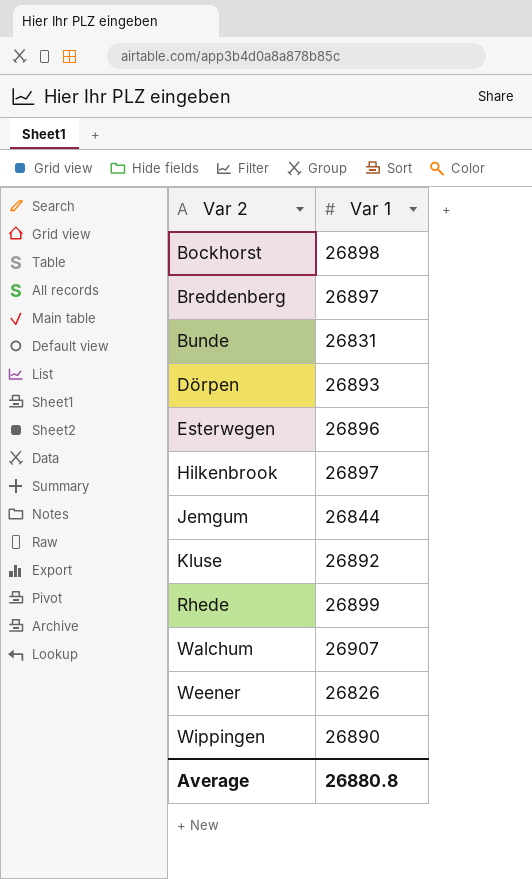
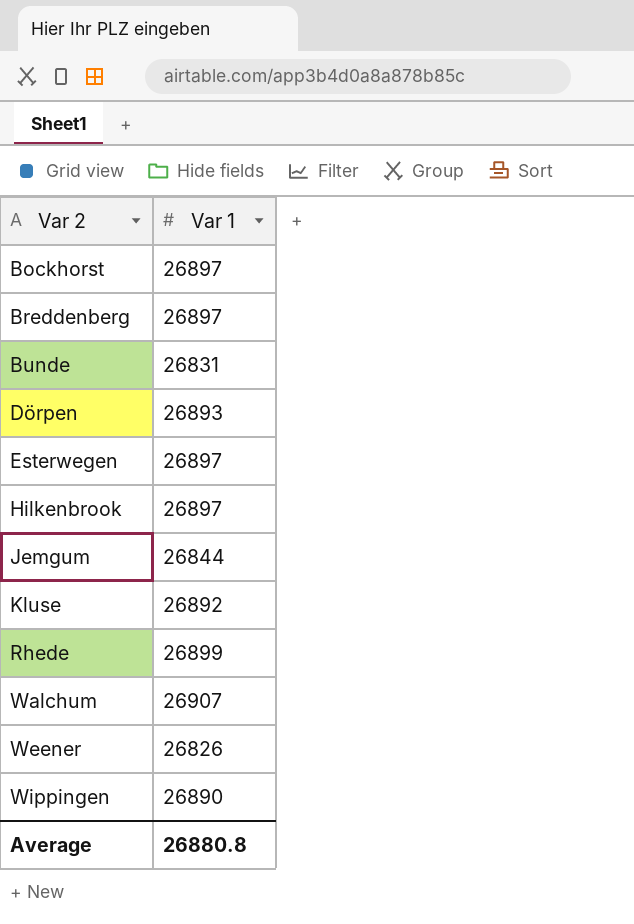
Bockhorst | Var 1: 26898 -> 26897
Esterwegen | Var 1: 26896 -> 26897

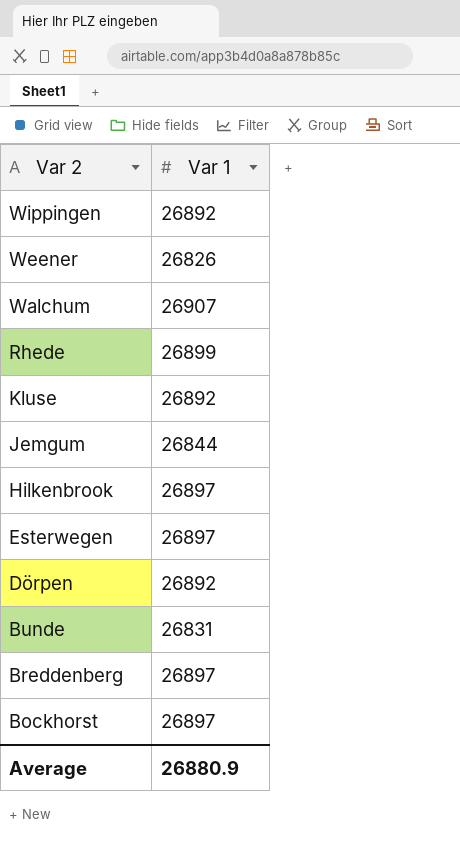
row order: Var 2 ascending -> Var 2 descending
Wippingen | Var 1: 26890 -> 26892
Dörpen | Var 1: 26893 -> 26892
Average | Var 1: 26880.8 -> 26880.9

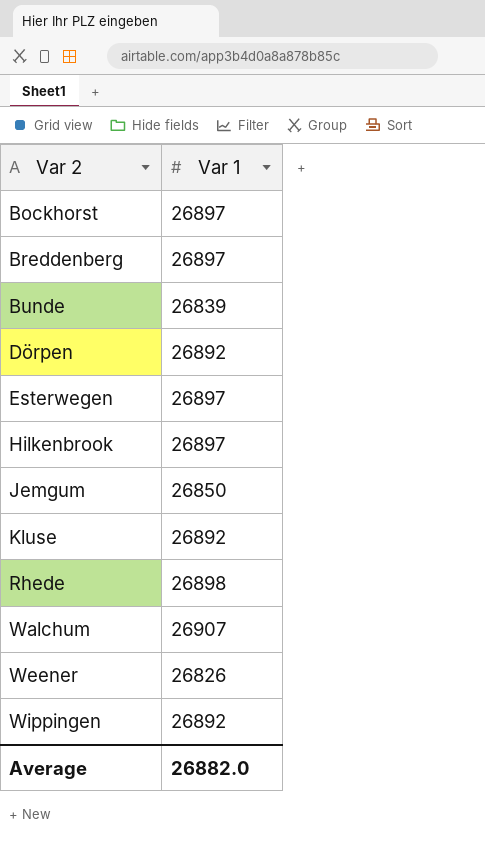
row order: Var 2 descending -> Var 2 ascending
Bunde | Var 1: 26831 -> 26839
Jemgum | Var 1: 26844 -> 26850
Rhede | Var 1: 26899 -> 26898
Average | Var 1: 26880.9 -> 26882.0

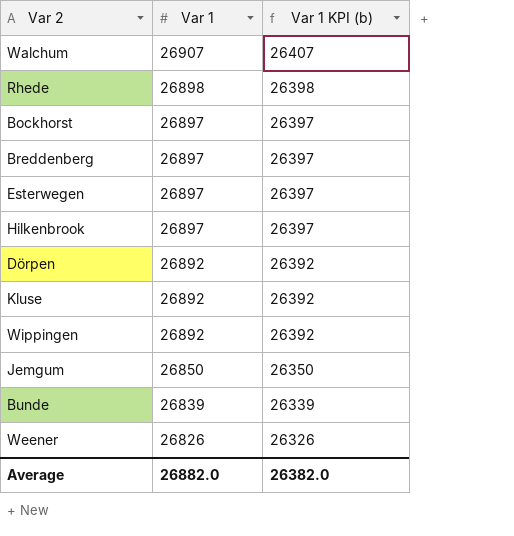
row order: Var 2 ascending -> Var 1 descending
column Var 1 KPI (b) | formula: none -> [Var 1] - 500

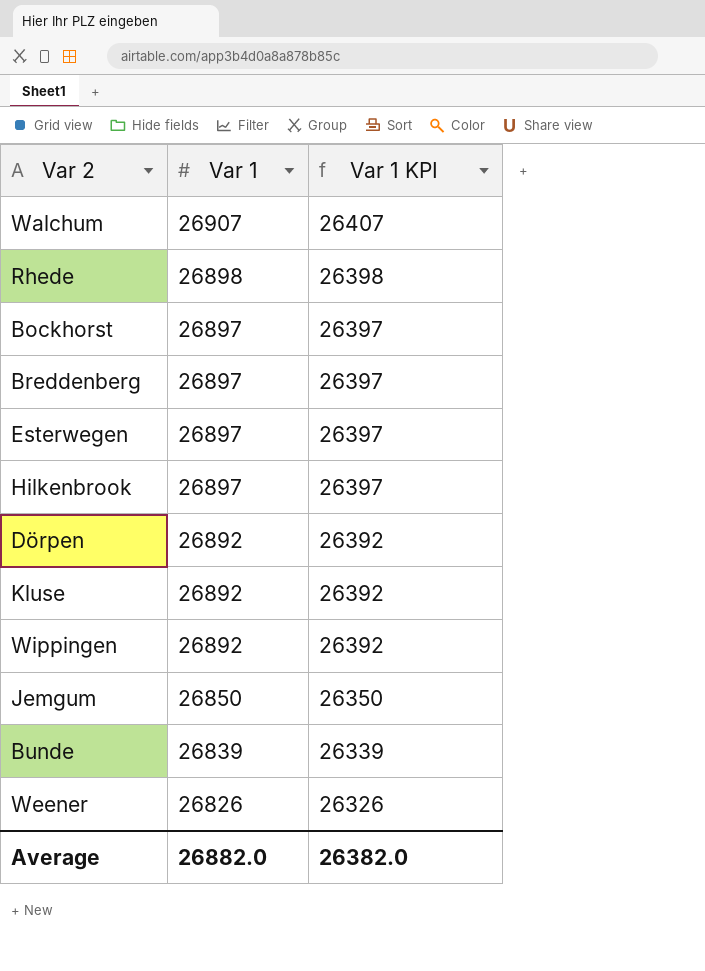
column name: Var 1 KPI (b) -> Var 1 KPI

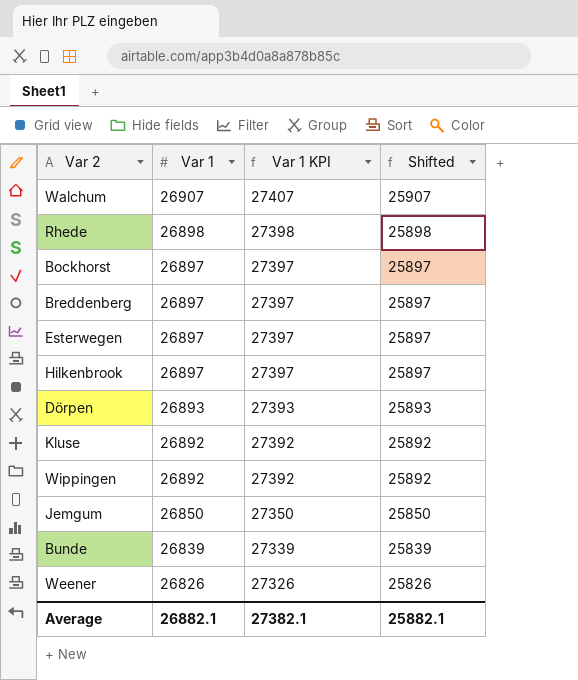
column Var 1 KPI | formula: [Var 1] - 500 -> [Var 1] + 500
column Shifted | formula: none -> [Var 1] - 1000
Dörpen | Var 1: 26892 -> 26893
Average | Var 1: 26882.0 -> 26882.1
Average | Var 1 KPI: 26382.0 -> 27382.1

